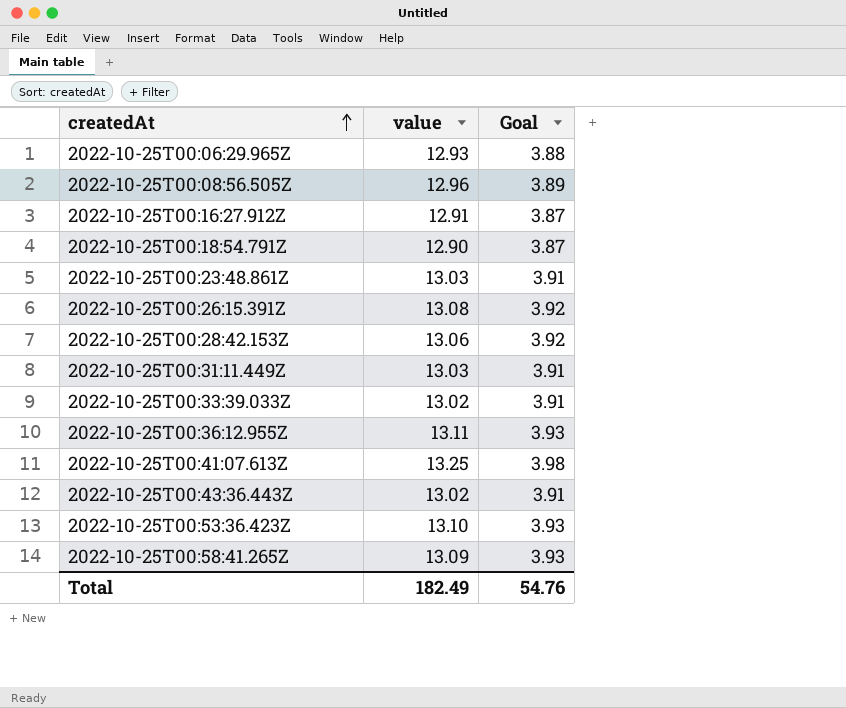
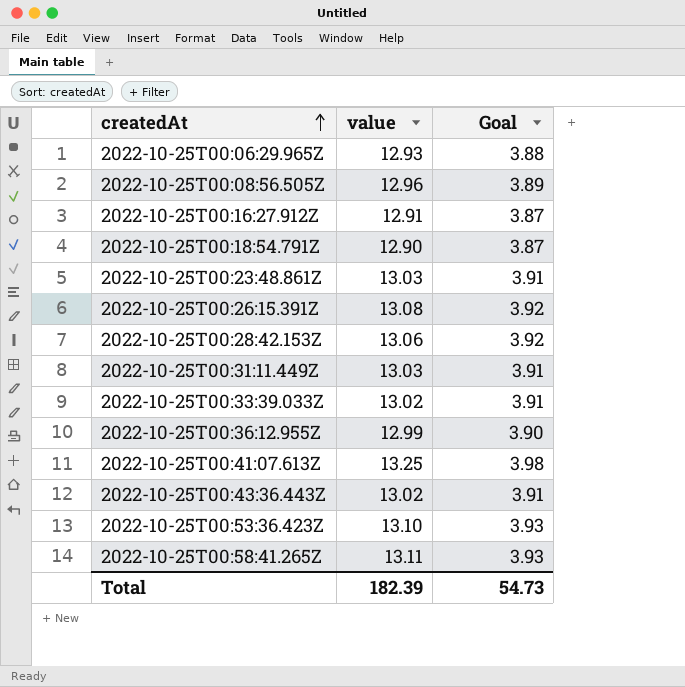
2022-10-25T00:36:12.955Z | value: 13.11 -> 12.99
2022-10-25T00:36:12.955Z | Goal: 3.93 -> 3.90
2022-10-25T00:58:41.265Z | value: 13.09 -> 13.11
Total | value: 182.49 -> 182.39
Total | Goal: 54.76 -> 54.73

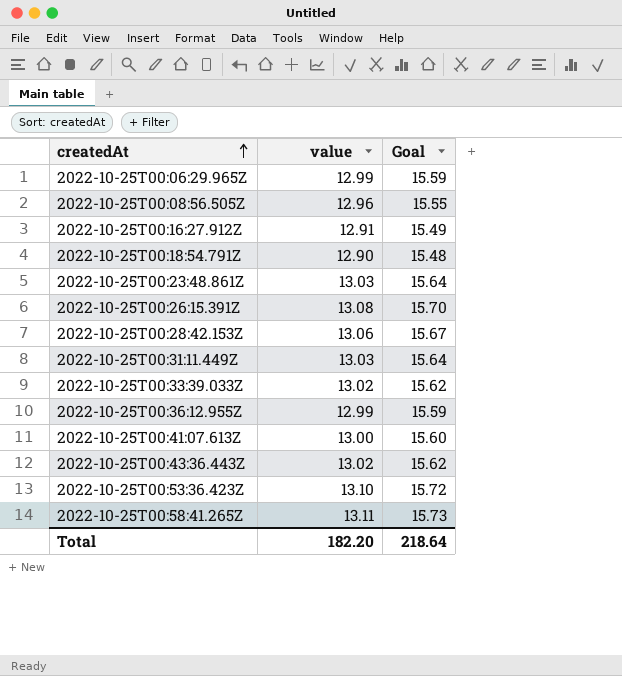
column Goal | formula: [value] * 0.3 -> [value] * 1.2
2022-10-25T00:06:29.965Z | value: 12.93 -> 12.99
2022-10-25T00:41:07.613Z | value: 13.25 -> 13.00
Total | value: 182.39 -> 182.20
Total | Goal: 54.73 -> 218.64

